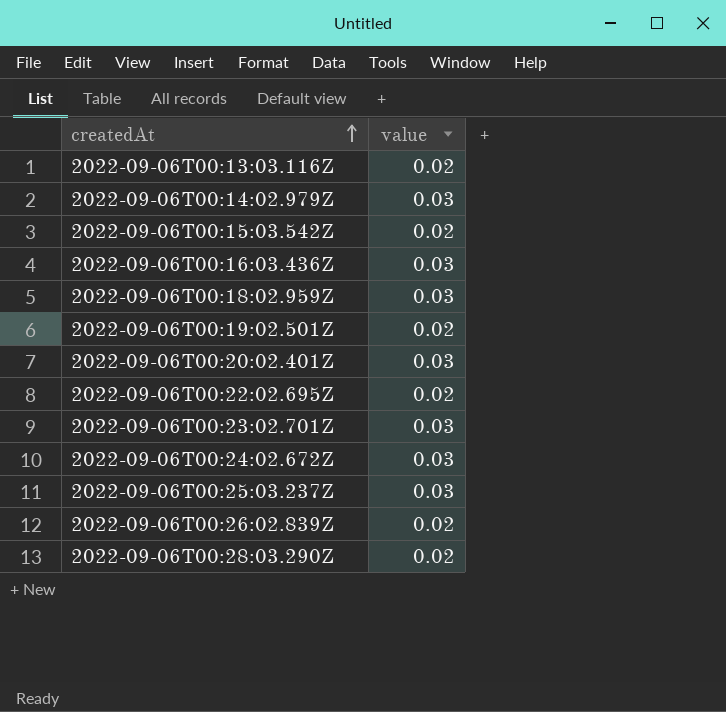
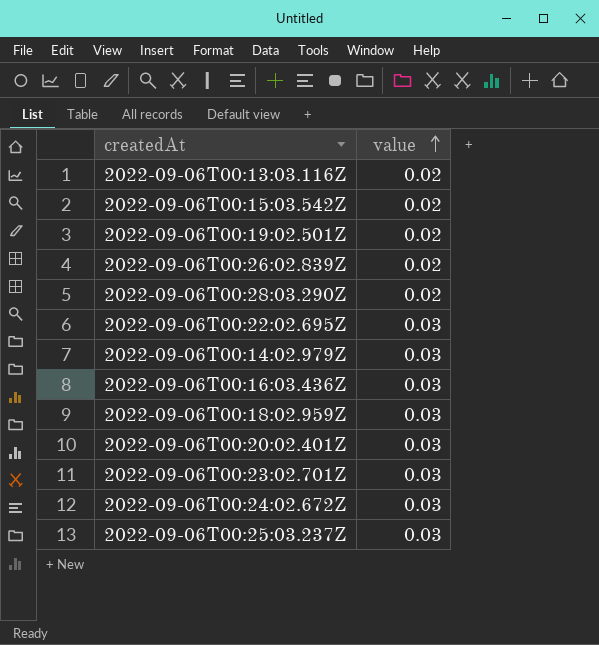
row order: createdAt ascending -> value ascending
2022-09-06T00:22:02.695Z | value: 0.02 -> 0.03

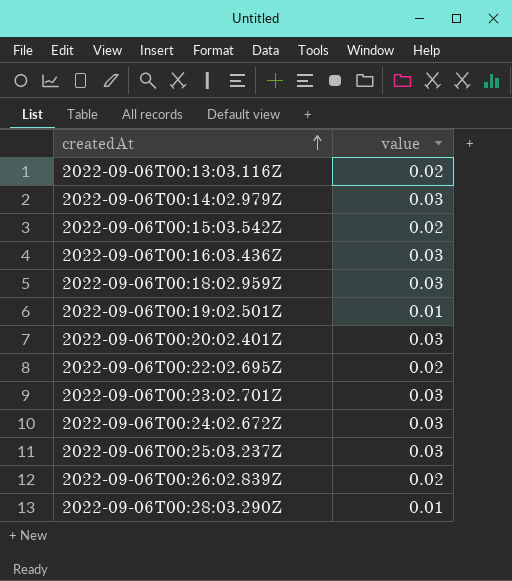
row order: value ascending -> createdAt ascending
2022-09-06T00:19:02.501Z | value: 0.02 -> 0.01
2022-09-06T00:22:02.695Z | value: 0.03 -> 0.02
2022-09-06T00:28:03.290Z | value: 0.02 -> 0.01

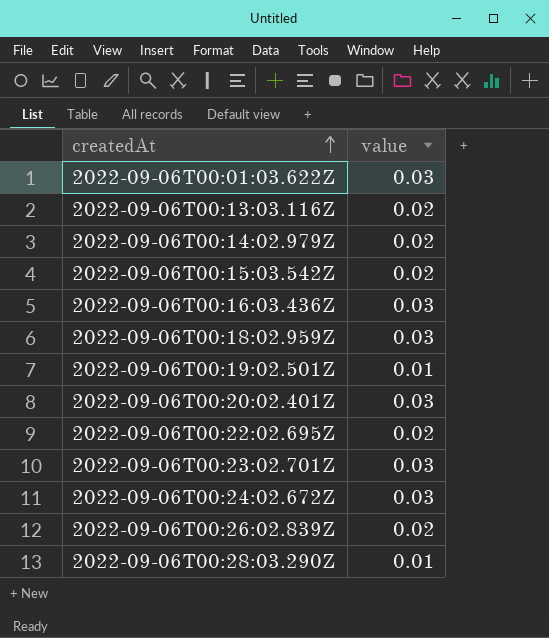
row 2022-09-06T00:25:03.237Z: 0.03 -> none
row 2022-09-06T00:01:03.622Z: none -> 0.03
2022-09-06T00:14:02.979Z | value: 0.03 -> 0.02

